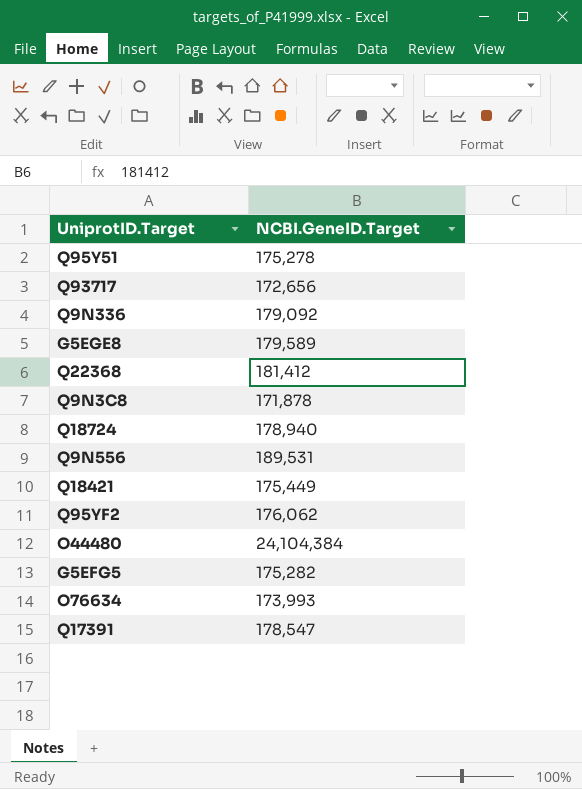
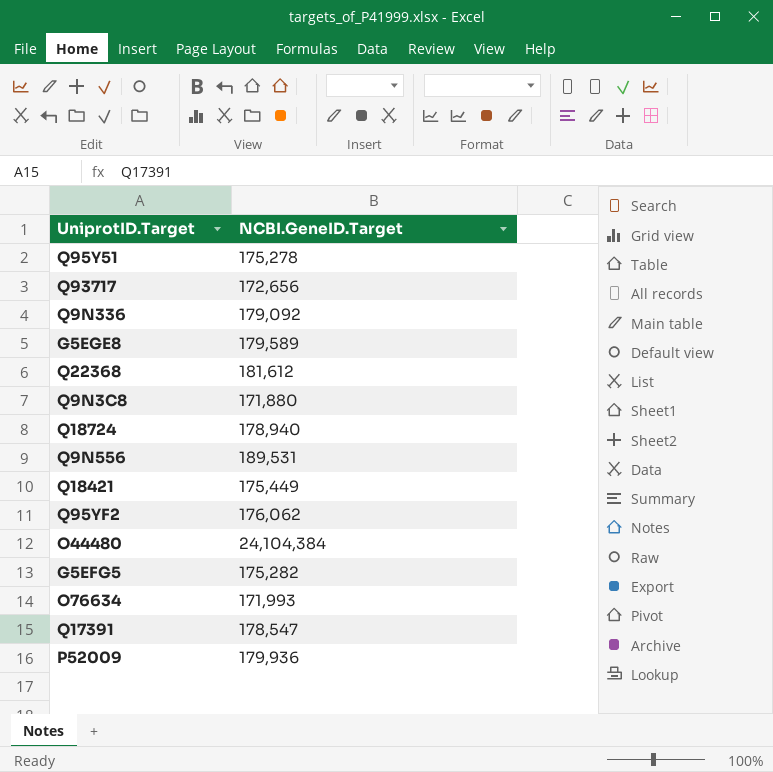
Q22368 | NCBI.GeneID.Target: 181,412 -> 181,612
Q9N3C8 | NCBI.GeneID.Target: 171,878 -> 171,880
O76634 | NCBI.GeneID.Target: 173,993 -> 171,993
row P52009: none -> 179,936

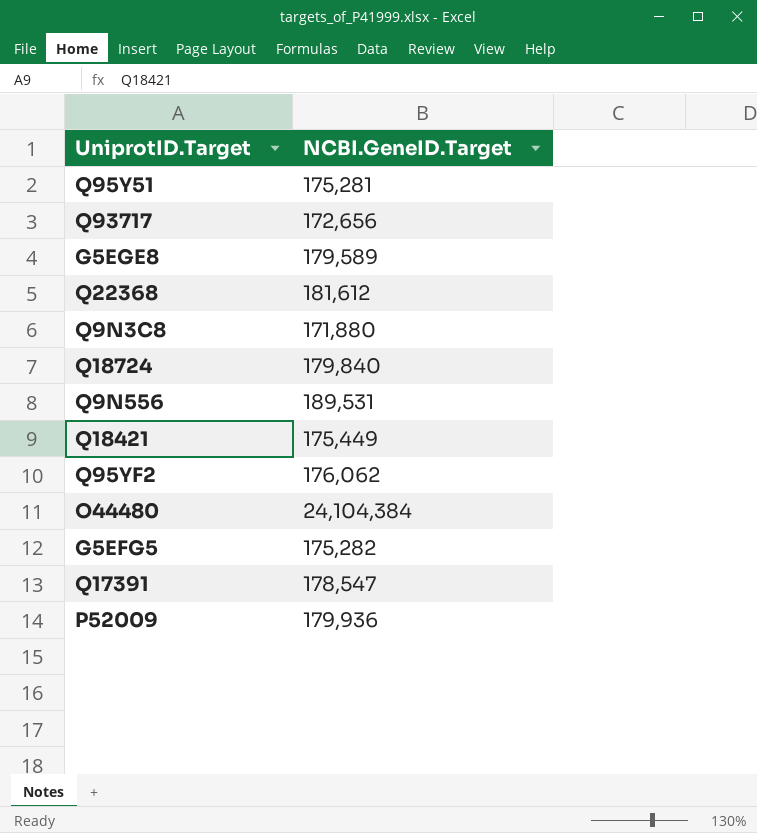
row Q9N336: 179,092 -> none
row O76634: 171,993 -> none
Q95Y51 | NCBI.GeneID.Target: 175,278 -> 175,281
Q18724 | NCBI.GeneID.Target: 178,940 -> 179,840

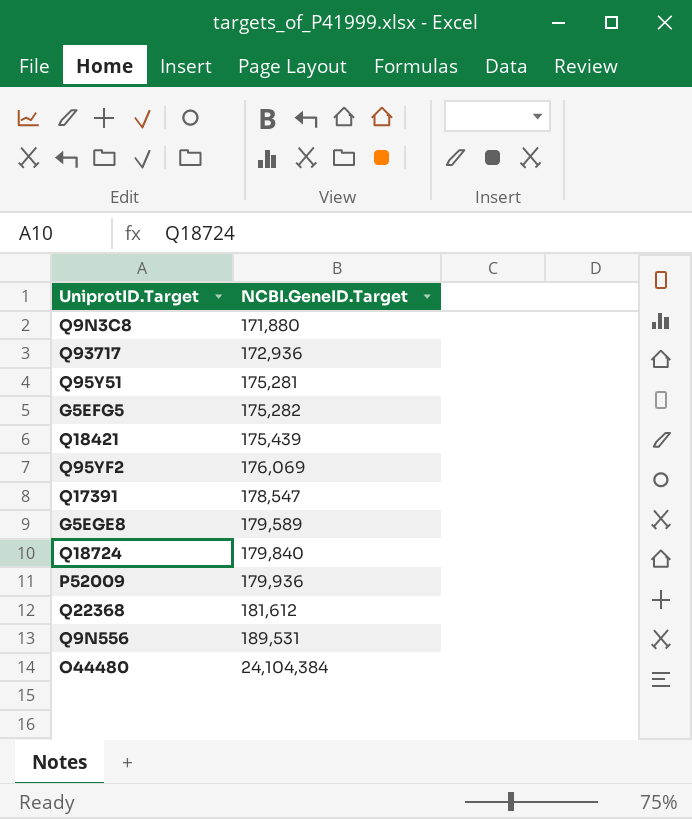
row order: none -> NCBI.GeneID.Target ascending
Q93717 | NCBI.GeneID.Target: 172,656 -> 172,936
Q18421 | NCBI.GeneID.Target: 175,449 -> 175,439
Q95YF2 | NCBI.GeneID.Target: 176,062 -> 176,069

